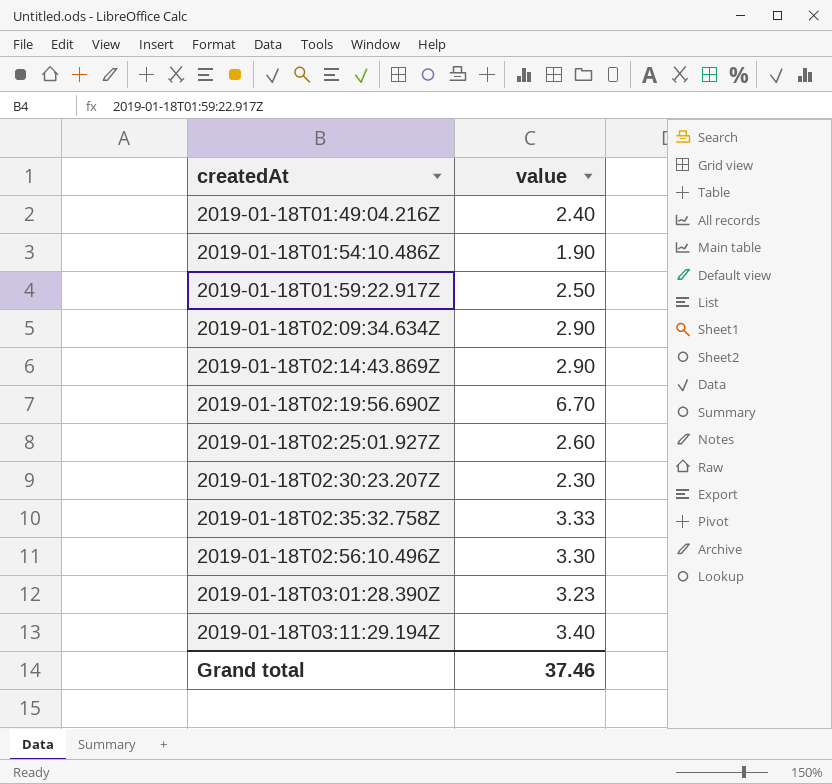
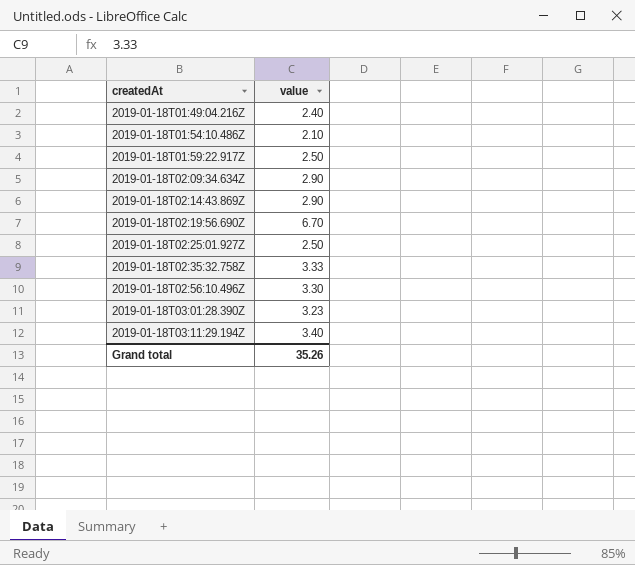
row 2019-01-18T02:30:23.207Z: 2.30 -> none
2019-01-18T01:54:10.486Z | value: 1.90 -> 2.10
2019-01-18T02:25:01.927Z | value: 2.60 -> 2.50
Grand total | value: 37.46 -> 35.26

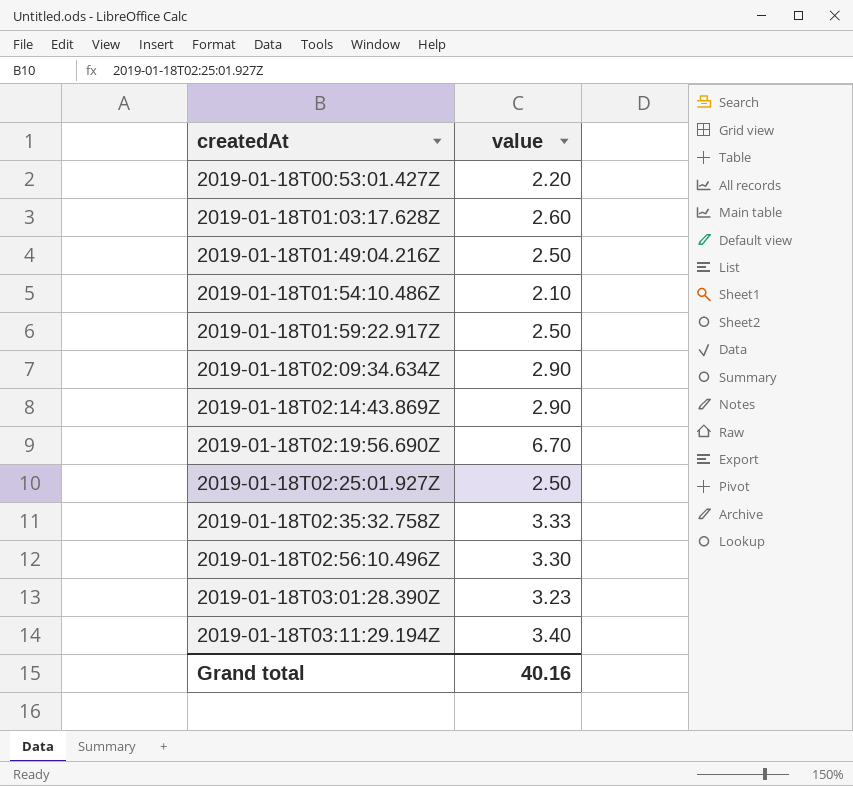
row 2019-01-18T00:53:01.427Z: none -> 2.20
row 2019-01-18T01:03:17.628Z: none -> 2.60
2019-01-18T01:49:04.216Z | value: 2.40 -> 2.50
Grand total | value: 35.26 -> 40.16

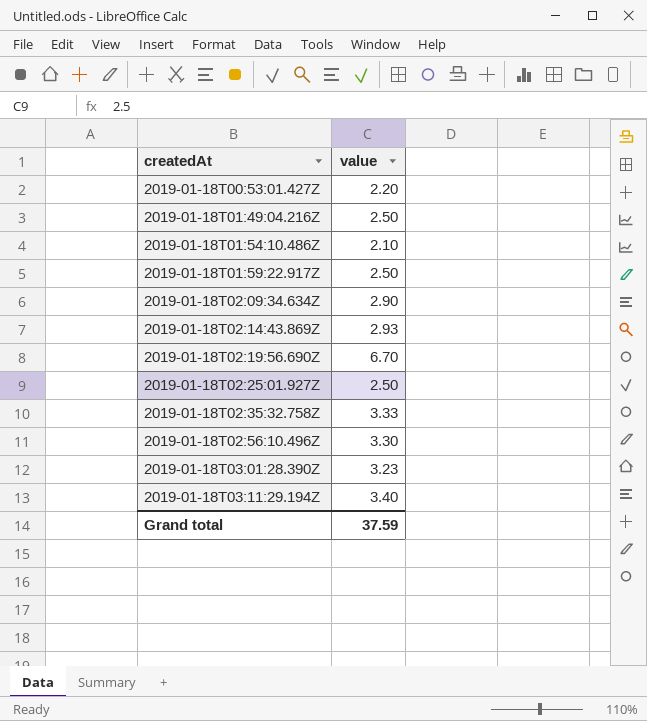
row 2019-01-18T01:03:17.628Z: 2.60 -> none
2019-01-18T02:14:43.869Z | value: 2.90 -> 2.93
Grand total | value: 40.16 -> 37.59

